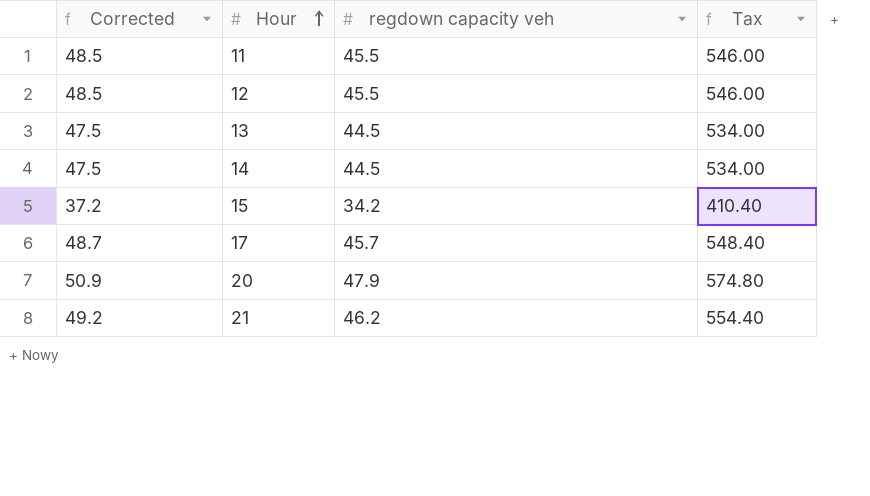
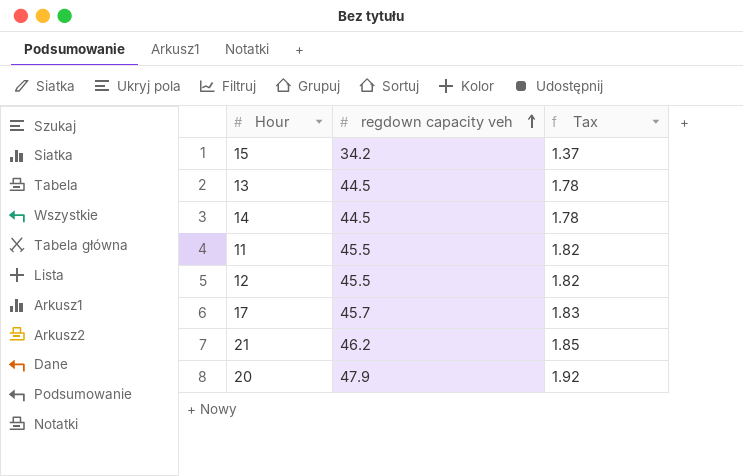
row order: Hour ascending -> regdown capacity veh ascending
column Corrected | formula: [regdown capacity veh] + 3 -> none
column Tax | formula: [regdown capacity veh] * 12 -> [regdown capacity veh] * 0.04

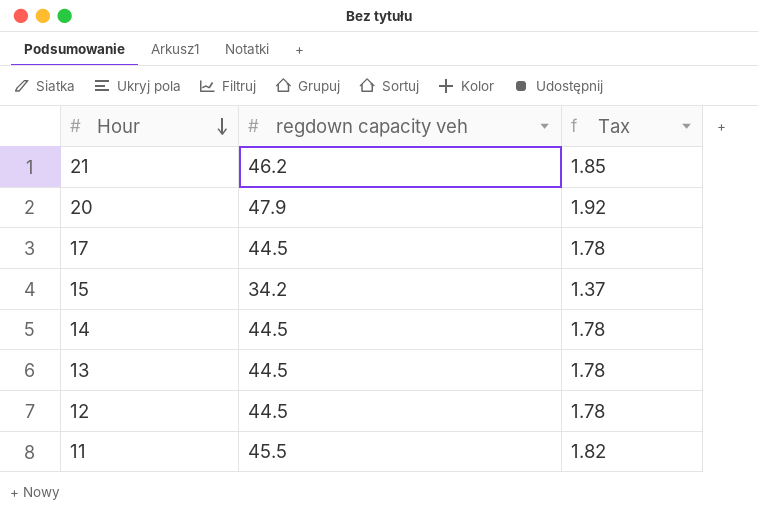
row order: regdown capacity veh ascending -> Hour descending
17 | regdown capacity veh: 45.7 -> 44.5
17 | Tax: 1.83 -> 1.78
12 | regdown capacity veh: 45.5 -> 44.5
12 | Tax: 1.82 -> 1.78

